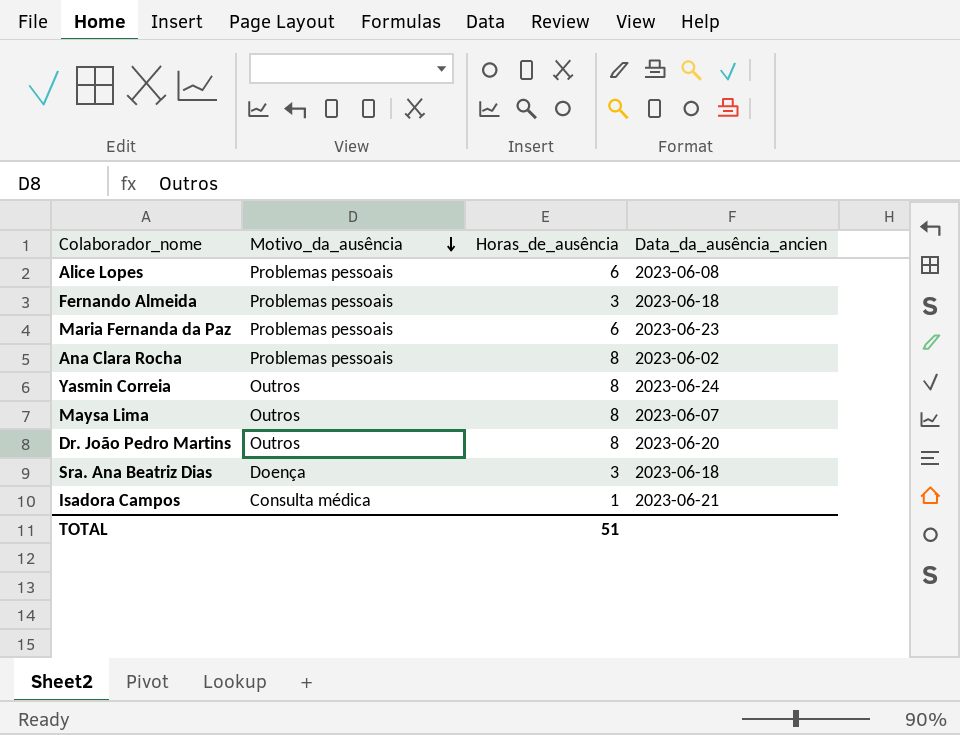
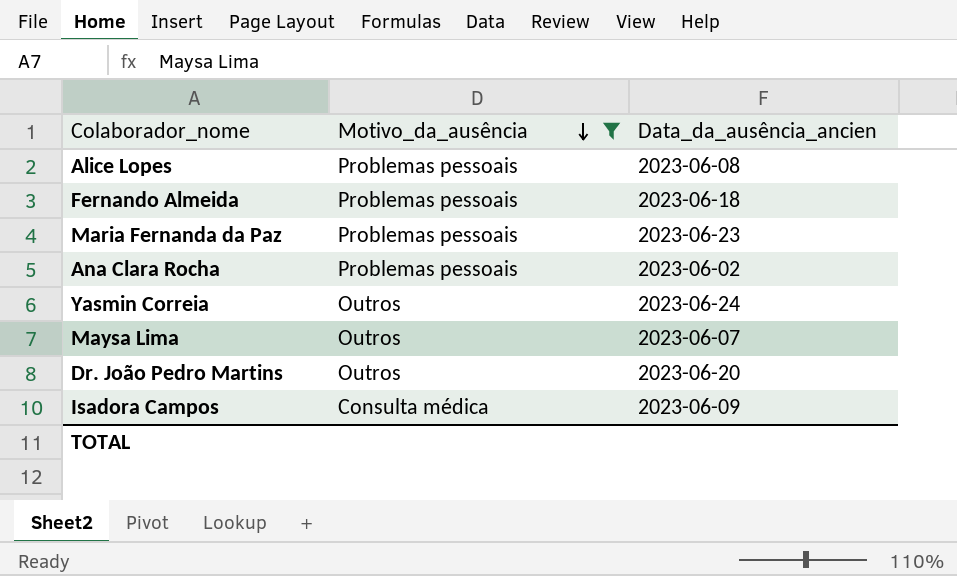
filter: none -> Motivo_da_ausência != Doença
column Horas_de_ausência | position: 3 -> none
Isadora Campos | Data_da_ausência_ancien: 2023-06-21 -> 2023-06-09

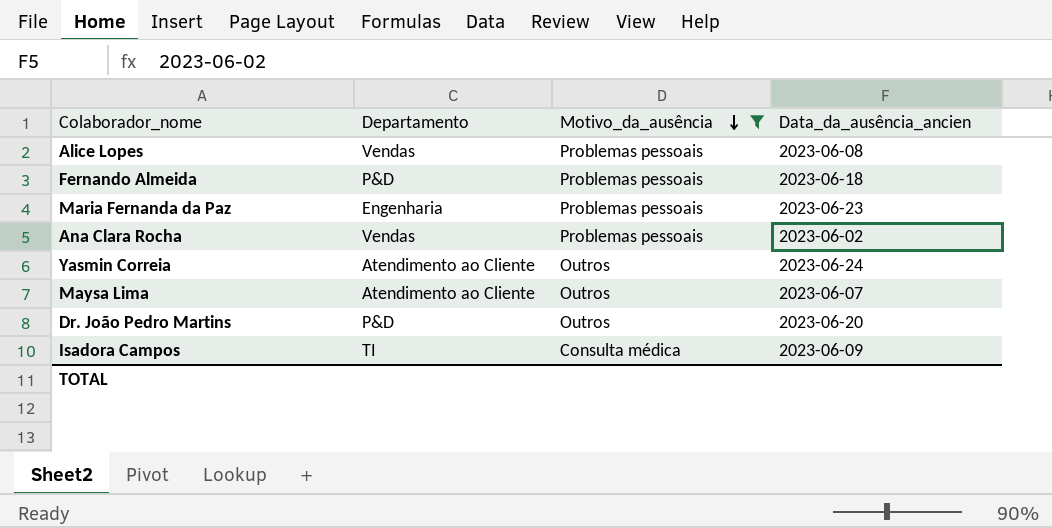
column Departamento | position: none -> 2

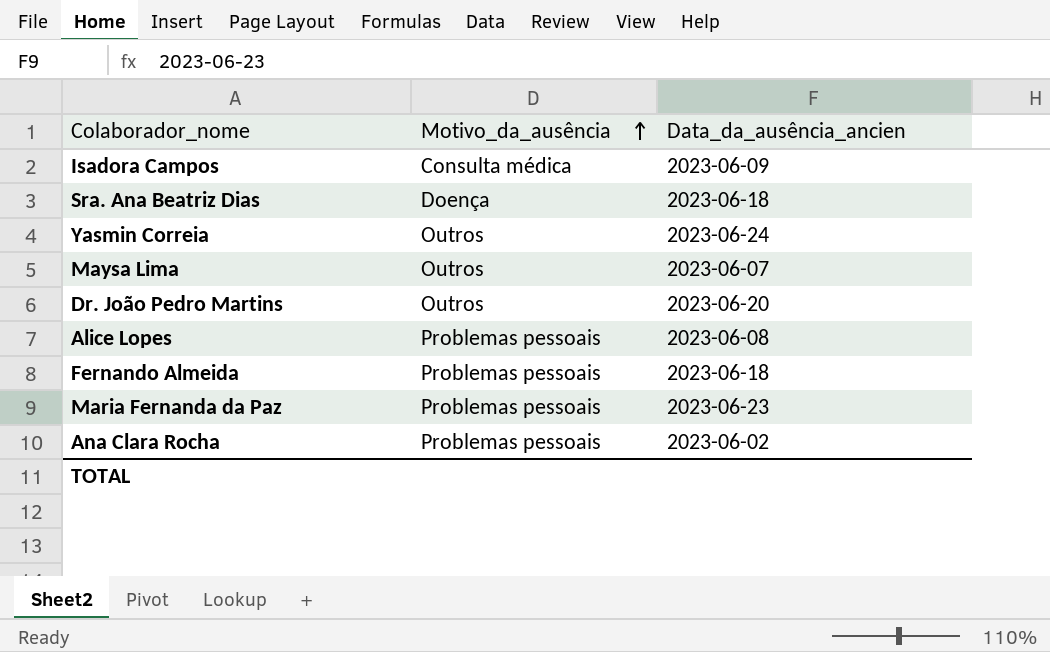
filter: Motivo_da_ausência != Doença -> none
row order: Motivo_da_ausência descending -> Motivo_da_ausência ascending
column Departamento | position: 2 -> none

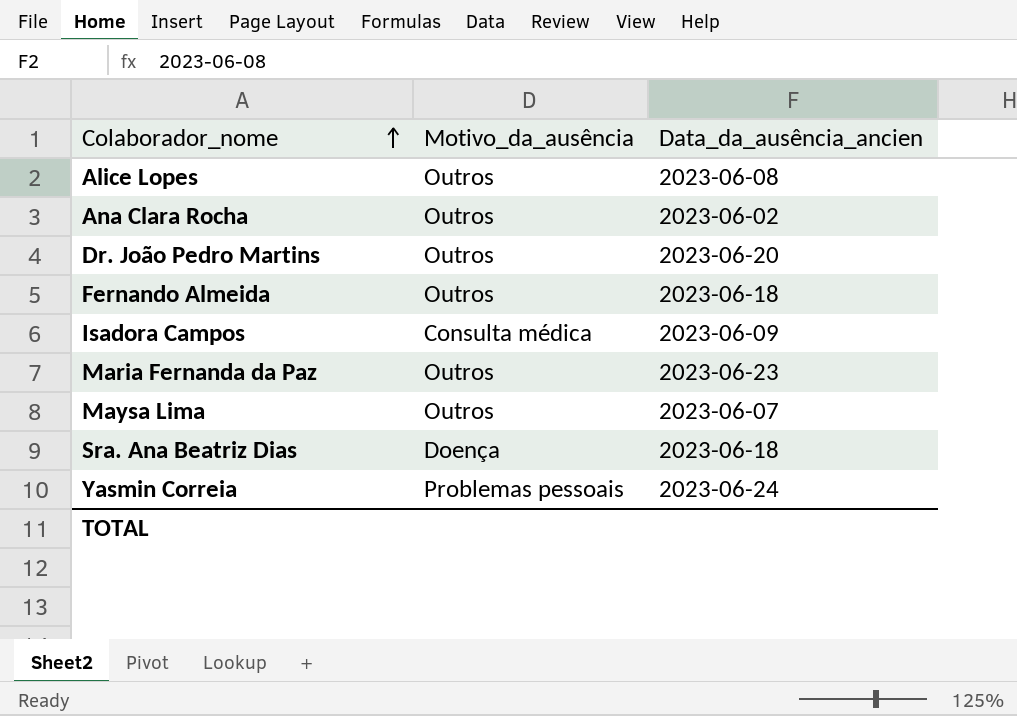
row order: Motivo_da_ausência ascending -> Colaborador_nome ascending
Alice Lopes | Motivo_da_ausência: Problemas pessoais -> Outros
Ana Clara Rocha | Motivo_da_ausência: Problemas pessoais -> Outros
Fernando Almeida | Motivo_da_ausência: Problemas pessoais -> Outros
Maria Fernanda da Paz | Motivo_da_ausência: Problemas pessoais -> Outros
Yasmin Correia | Motivo_da_ausência: Outros -> Problemas pessoais

